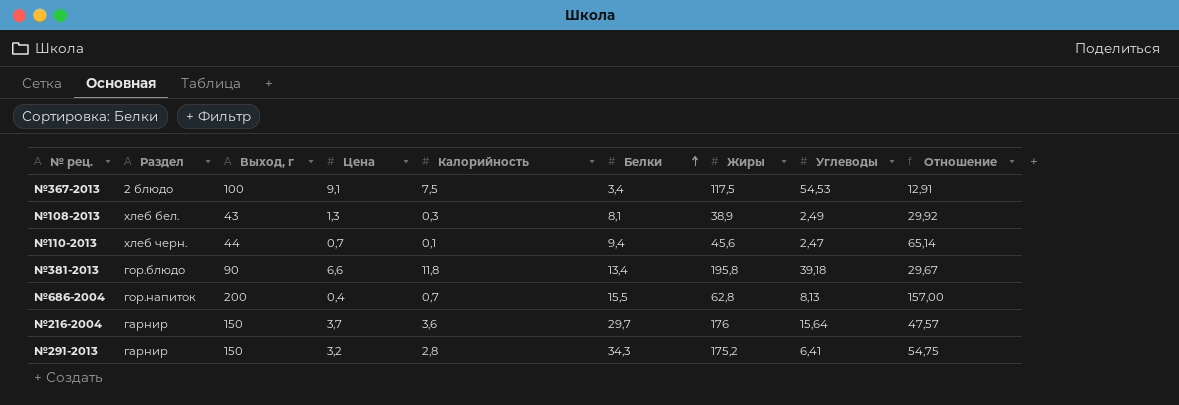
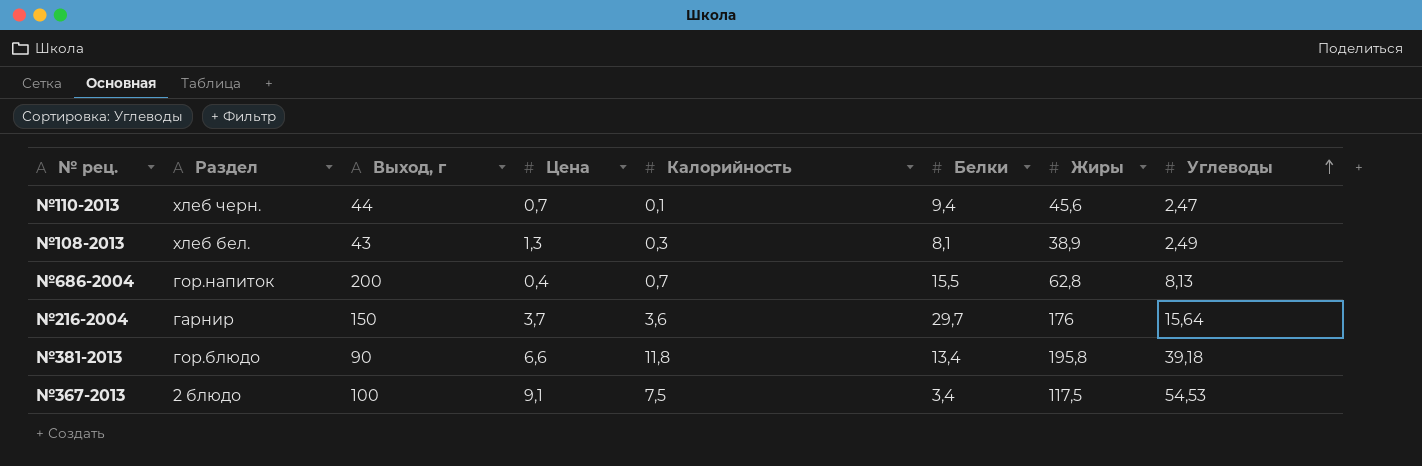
row order: Белки ascending -> Углеводы ascending
column Отношение | formula: [Жиры] / [Цена] -> none
row №291-2013: гарнир | 150 | 3,2 | 2,8 | 34,3 | 175,2 | 6,41 | 54,75 -> none

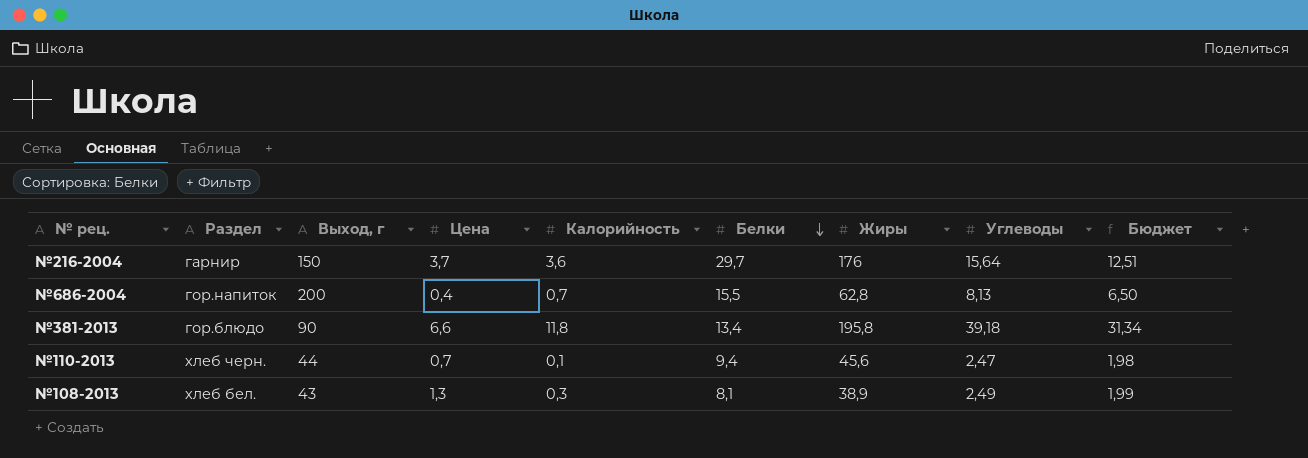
row order: Углеводы ascending -> Белки descending
column Бюджет | formula: none -> [Углеводы] * 0,8
row №367-2013: 2 блюдо | 100 | 9,1 | 7,5 | 3,4 | 117,5 | 54,53 -> none

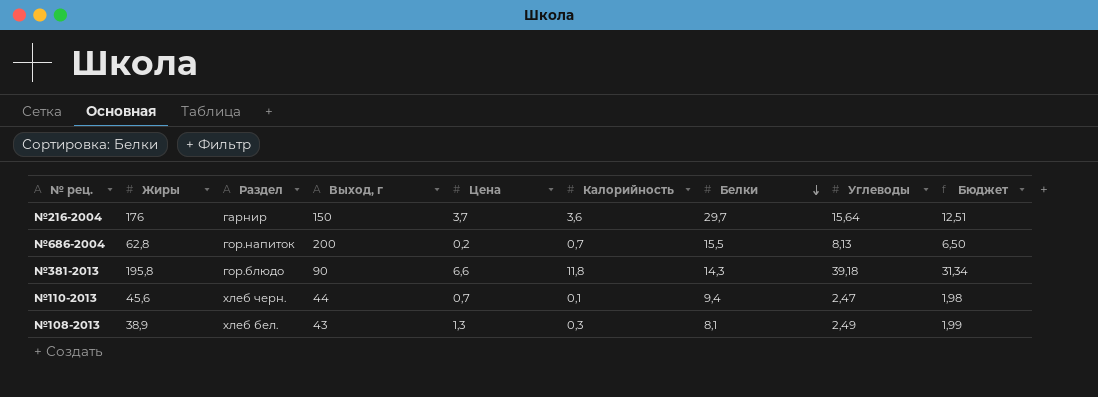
column Жиры | position: 7 -> 2
№686-2004 | Цена: 0,4 -> 0,2
№381-2013 | Белки: 13,4 -> 14,3

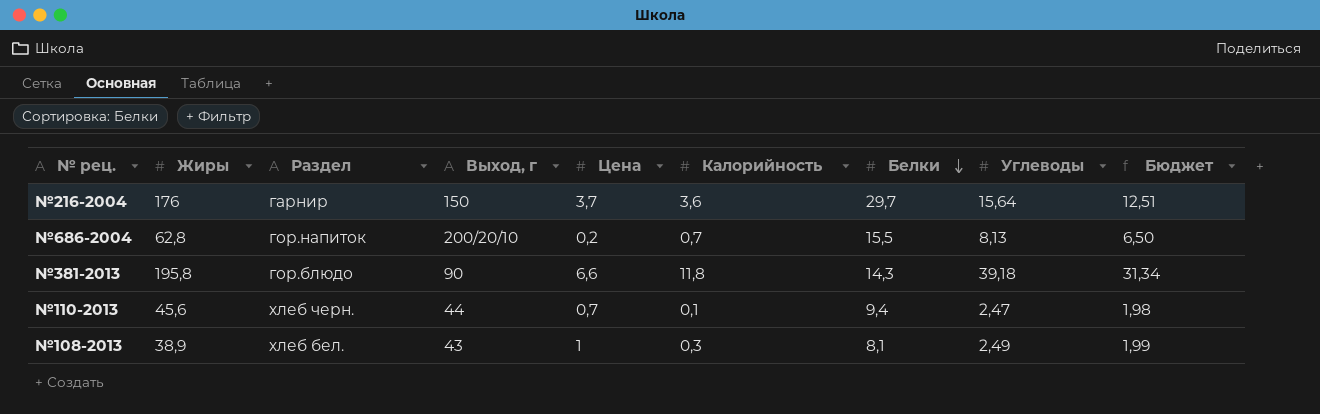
№686-2004 | Выход, г: 200 -> 200/20/10
№108-2013 | Цена: 1,3 -> 1

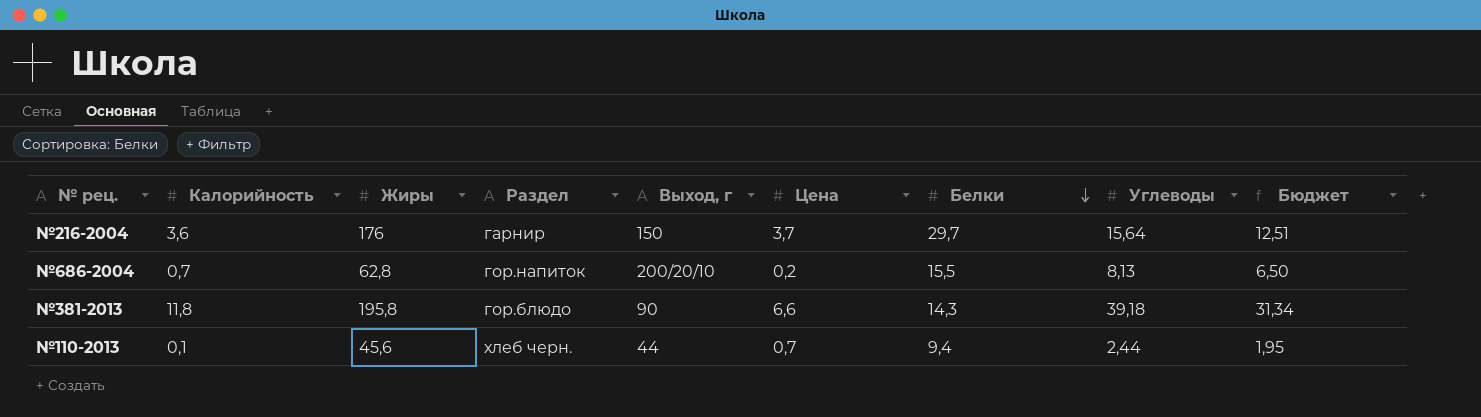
column Калорийность | position: 6 -> 2
row №108-2013: 38,9 | хлеб бел. | 43 | 1 | 0,3 | 8,1 | 2,49 | 1,99 -> none
№110-2013 | Углеводы: 2,47 -> 2,44
№110-2013 | Бюджет: 1,98 -> 1,95

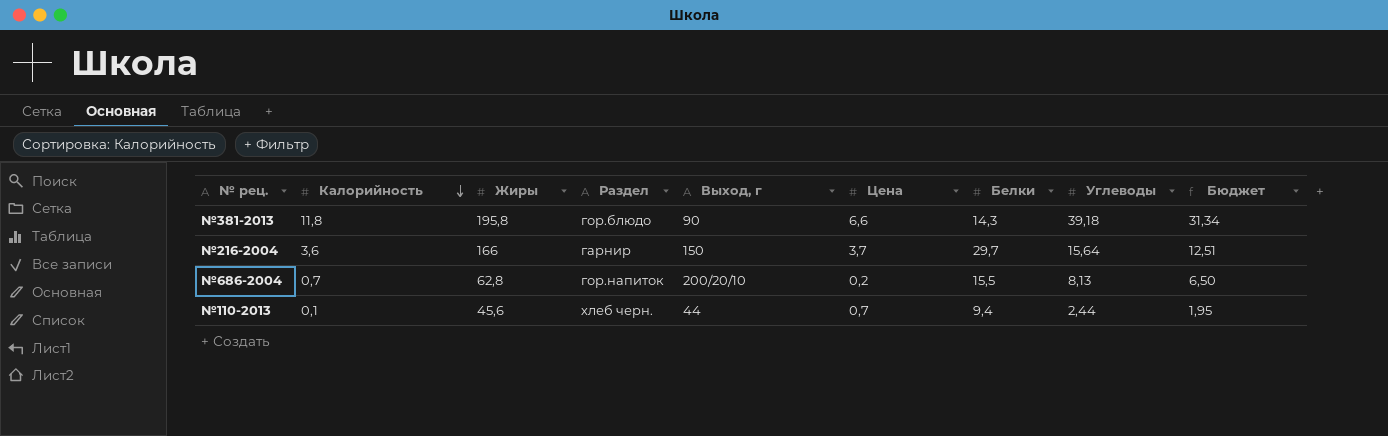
row order: Белки descending -> Калорийность descending
№216-2004 | Жиры: 176 -> 166

